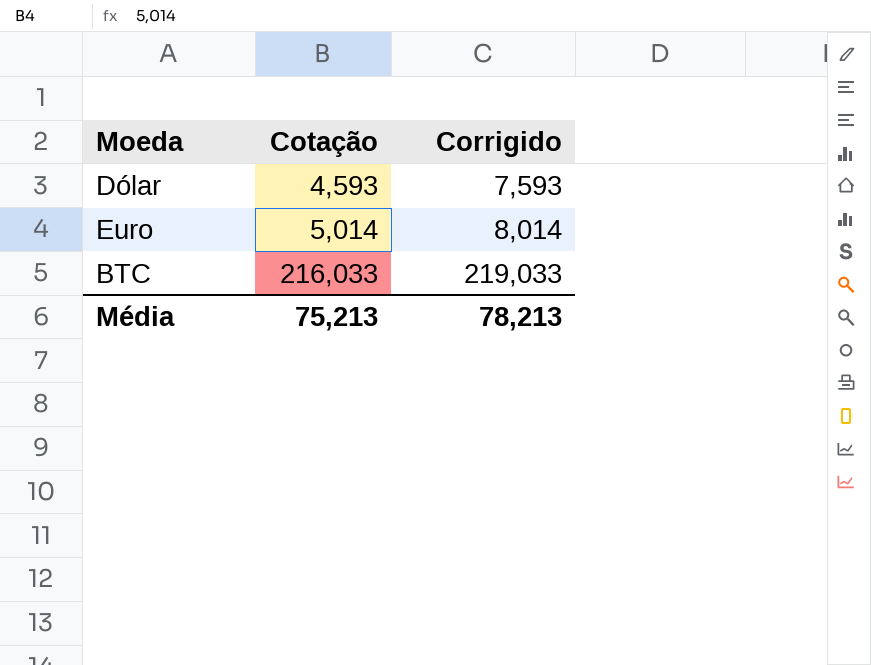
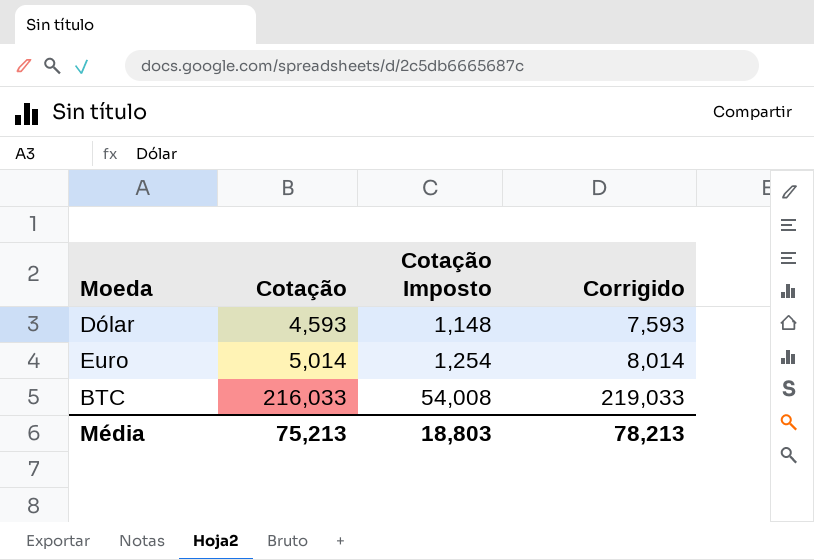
column Cotação Imposto | formula: none -> [Cotação] * 0,25

